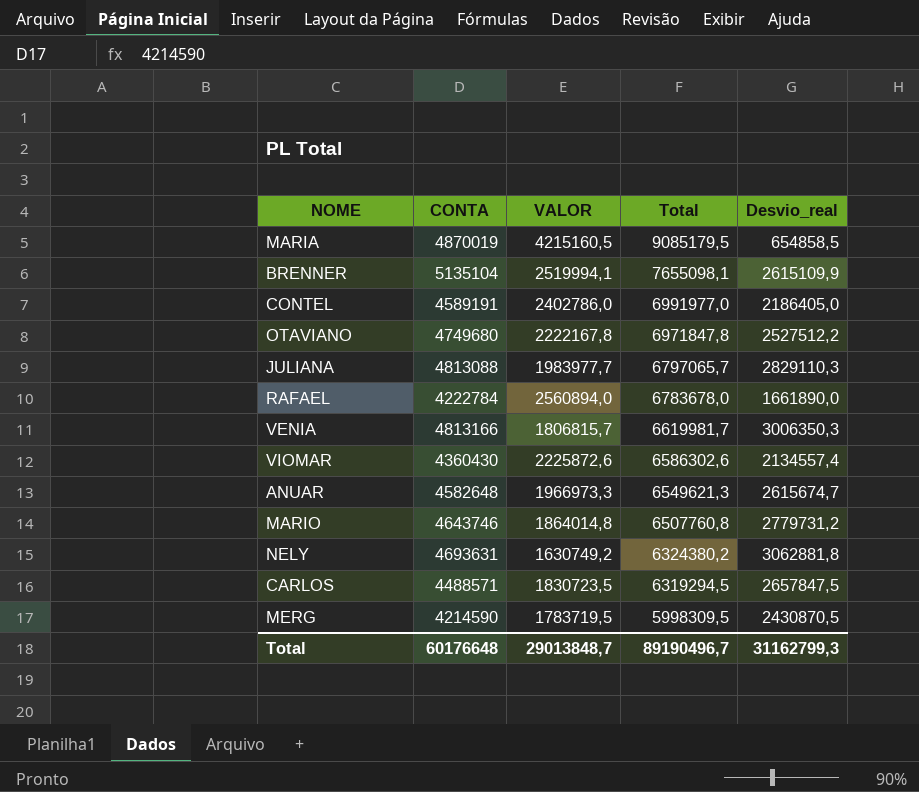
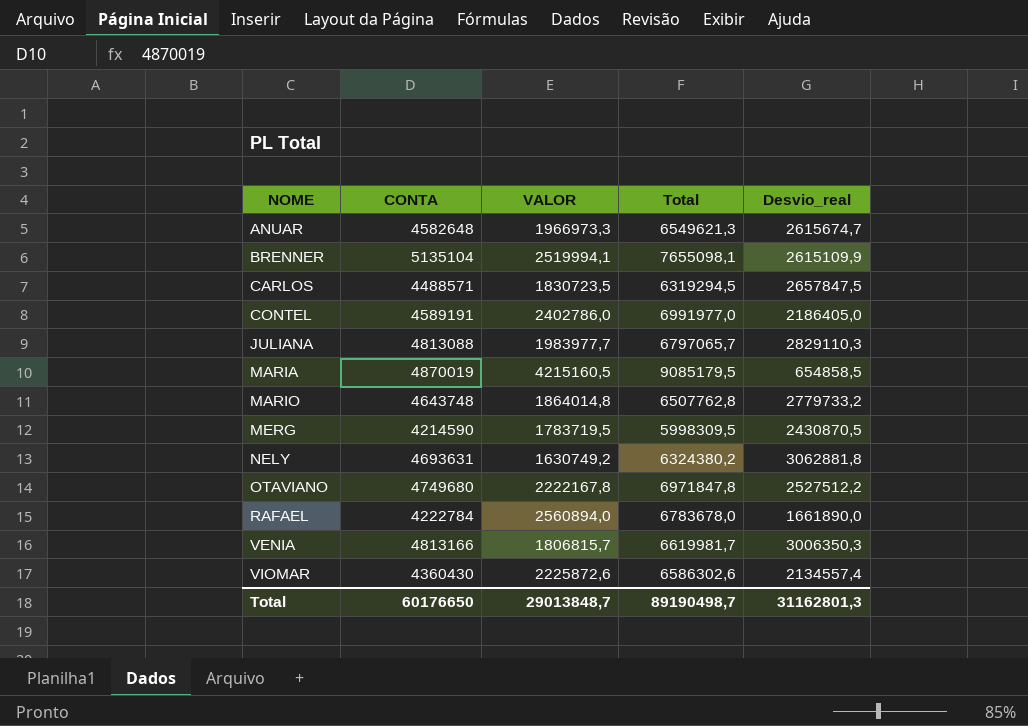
row order: Total descending -> NOME ascending
MARIO | CONTA: 4643746 -> 4643748
MARIO | Total: 6507760,8 -> 6507762,8
MARIO | Desvio_real: 2779731,2 -> 2779733,2
Total | CONTA: 60176648 -> 60176650
Total | Total: 89190496,7 -> 89190498,7
Total | Desvio_real: 31162799,3 -> 31162801,3

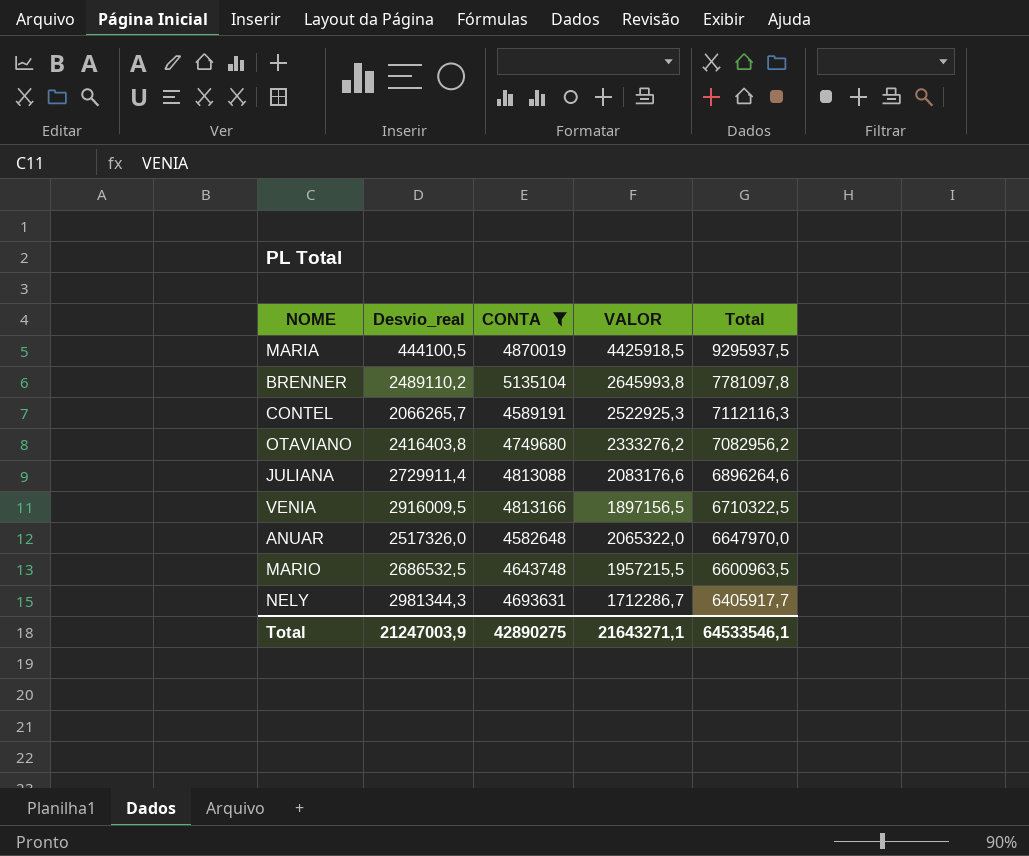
filter: none -> CONTA >= 4582648
row order: NOME ascending -> Total descending
column Desvio_real | position: 5 -> 2
MARIA | Desvio_real: 654858,5 -> 444100,5
MARIA | VALOR: 4215160,5 -> 4425918,5
MARIA | Total: 9085179,5 -> 9295937,5
BRENNER | Desvio_real: 2615109,9 -> 2489110,2
BRENNER | VALOR: 2519994,1 -> 2645993,8
BRENNER | Total: 7655098,1 -> 7781097,8
CONTEL | Desvio_real: 2186405,0 -> 2066265,7
CONTEL | VALOR: 2402786,0 -> 2522925,3
CONTEL | Total: 6991977,0 -> 7112116,3
OTAVIANO | Desvio_real: 2527512,2 -> 2416403,8
OTAVIANO | VALOR: 2222167,8 -> 2333276,2
OTAVIANO | Total: 6971847,8 -> 7082956,2
JULIANA | Desvio_real: 2829110,3 -> 2729911,4
JULIANA | VALOR: 1983977,7 -> 2083176,6
JULIANA | Total: 6797065,7 -> 6896264,6
VENIA | Desvio_real: 3006350,3 -> 2916009,5
VENIA | VALOR: 1806815,7 -> 1897156,5
VENIA | Total: 6619981,7 -> 6710322,5
ANUAR | Desvio_real: 2615674,7 -> 2517326,0
ANUAR | VALOR: 1966973,3 -> 2065322,0
ANUAR | Total: 6549621,3 -> 6647970,0
MARIO | Desvio_real: 2779733,2 -> 2686532,5
MARIO | VALOR: 1864014,8 -> 1957215,5
MARIO | Total: 6507762,8 -> 6600963,5
NELY | Desvio_real: 3062881,8 -> 2981344,3
NELY | VALOR: 1630749,2 -> 1712286,7
NELY | Total: 6324380,2 -> 6405917,7
Total | Desvio_real: 31162801,3 -> 21247003,9
Total | CONTA: 60176650 -> 42890275
Total | VALOR: 29013848,7 -> 21643271,1
Total | Total: 89190498,7 -> 64533546,1

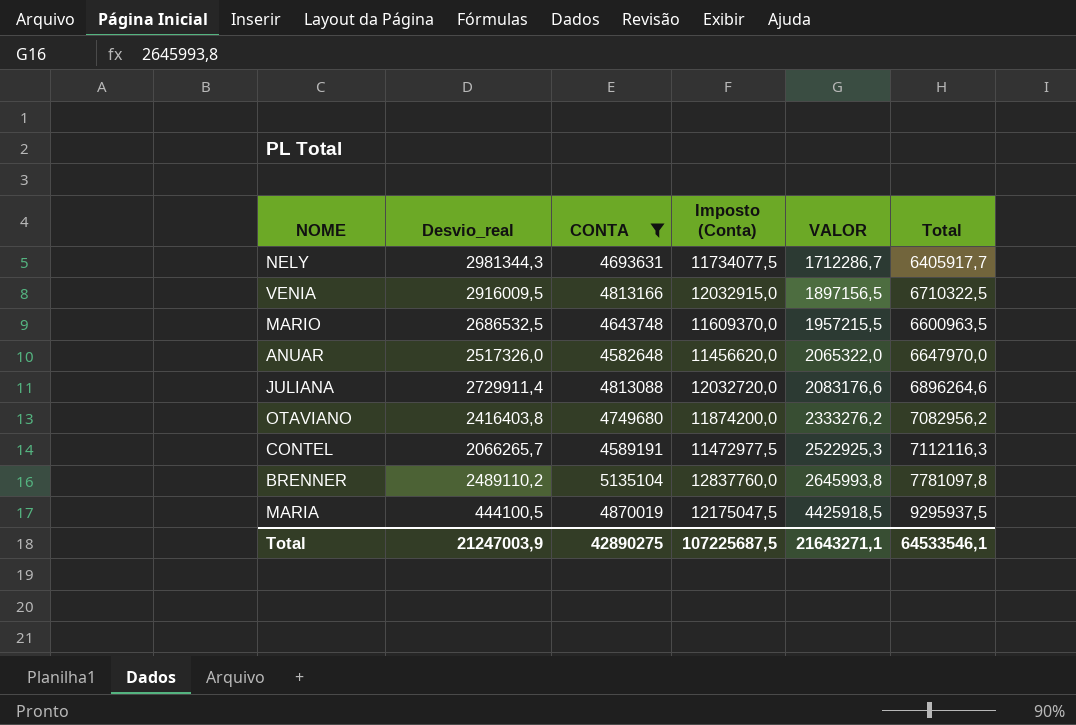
row order: Total descending -> VALOR ascending
column Imposto (Conta) | formula: none -> [CONTA] * 2,5

